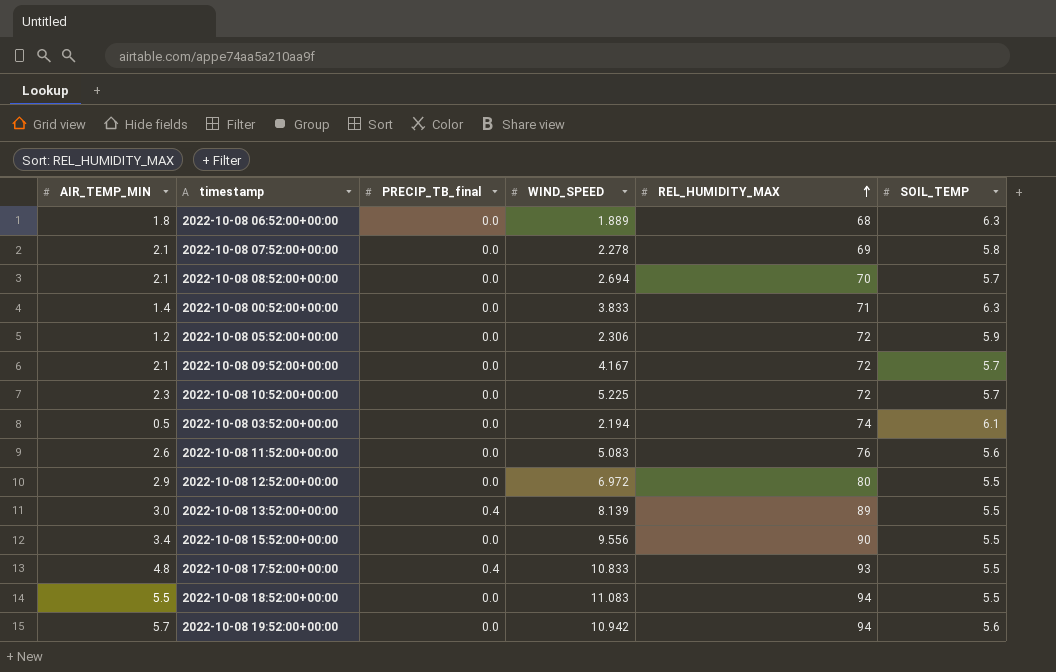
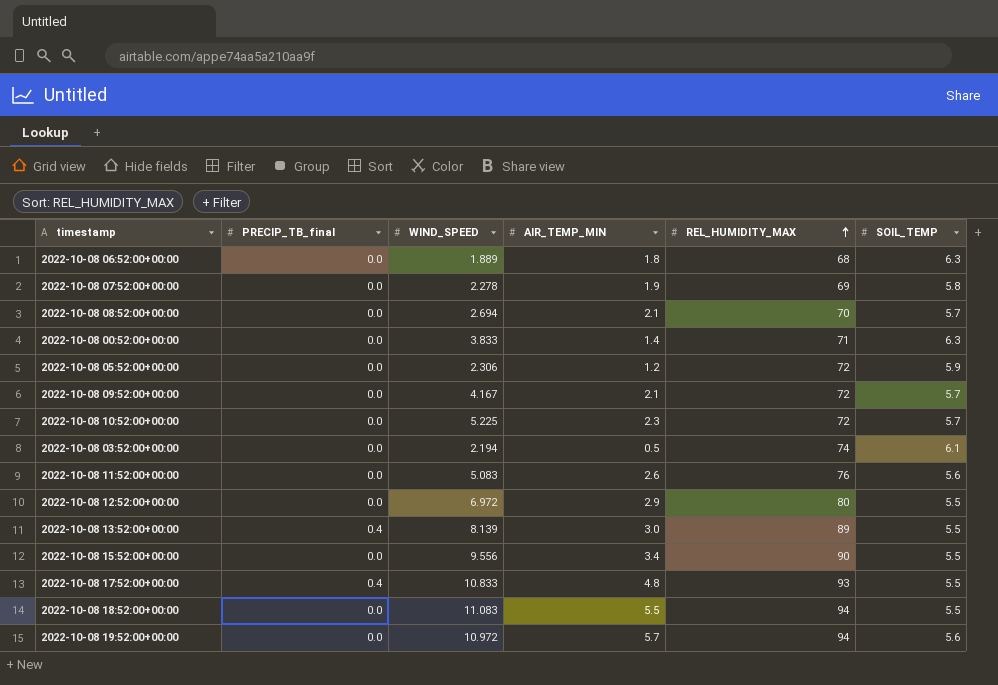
column AIR_TEMP_MIN | position: 1 -> 4
2022-10-08 07:52:00+00:00 | AIR_TEMP_MIN: 2.1 -> 1.9
2022-10-08 19:52:00+00:00 | WIND_SPEED: 10.942 -> 10.972

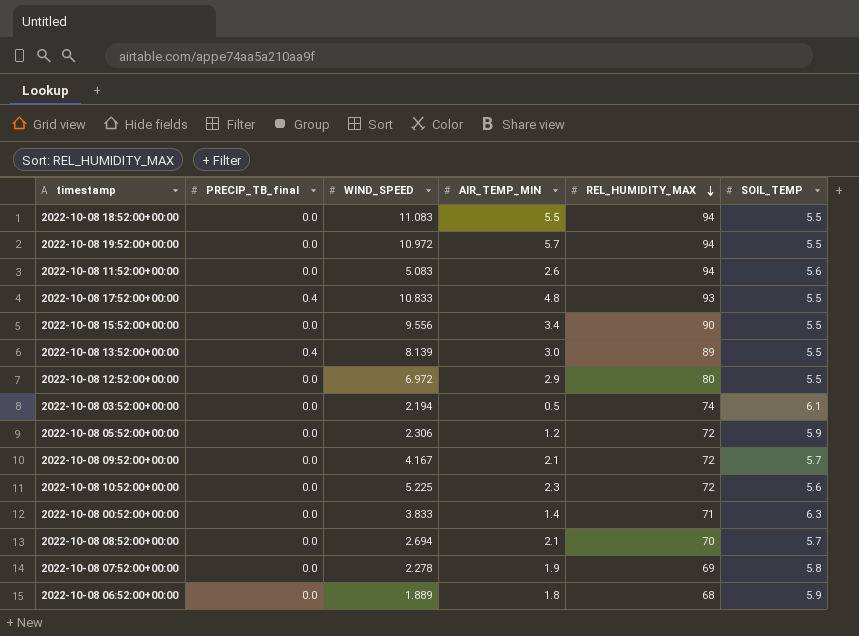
row order: REL_HUMIDITY_MAX ascending -> REL_HUMIDITY_MAX descending
2022-10-08 19:52:00+00:00 | SOIL_TEMP: 5.6 -> 5.5
2022-10-08 11:52:00+00:00 | REL_HUMIDITY_MAX: 76 -> 94
2022-10-08 10:52:00+00:00 | SOIL_TEMP: 5.7 -> 5.6
2022-10-08 06:52:00+00:00 | SOIL_TEMP: 6.3 -> 5.9

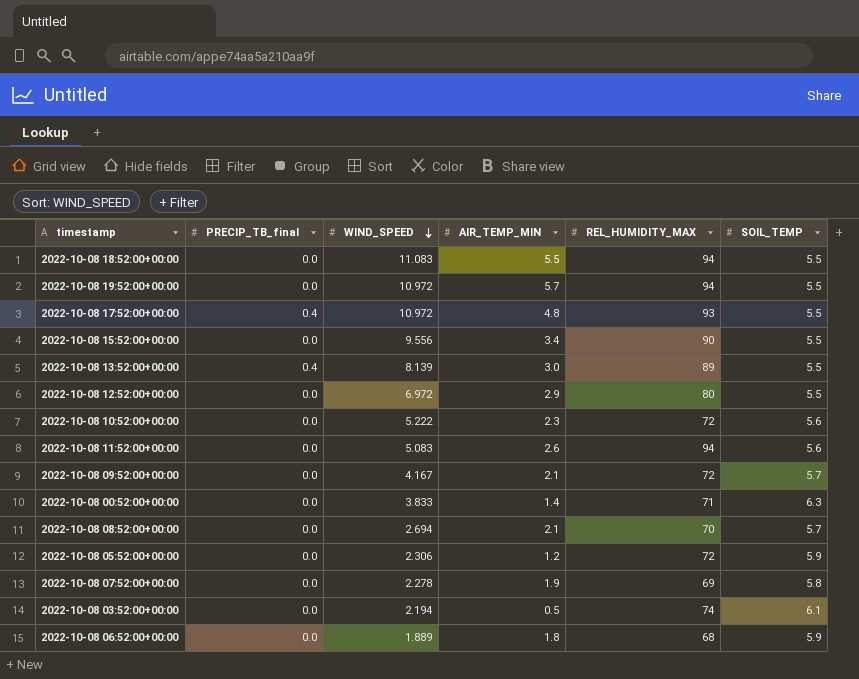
row order: REL_HUMIDITY_MAX descending -> WIND_SPEED descending
2022-10-08 17:52:00+00:00 | WIND_SPEED: 10.833 -> 10.972
2022-10-08 10:52:00+00:00 | WIND_SPEED: 5.225 -> 5.222

